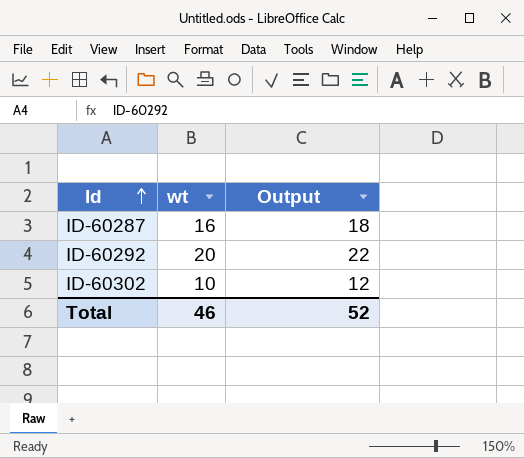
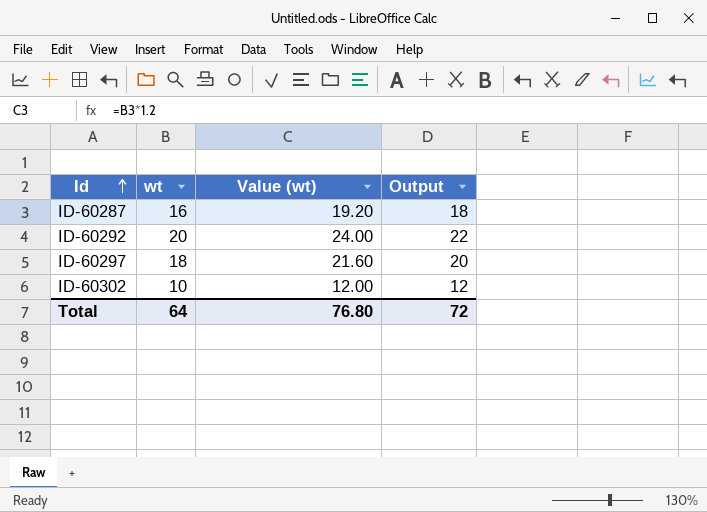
column Value (wt) | formula: none -> [wt] * 1.2
row ID-60297: none -> 18 | 21.60 | 20
Total | wt: 46 -> 64
Total | Output: 52 -> 72

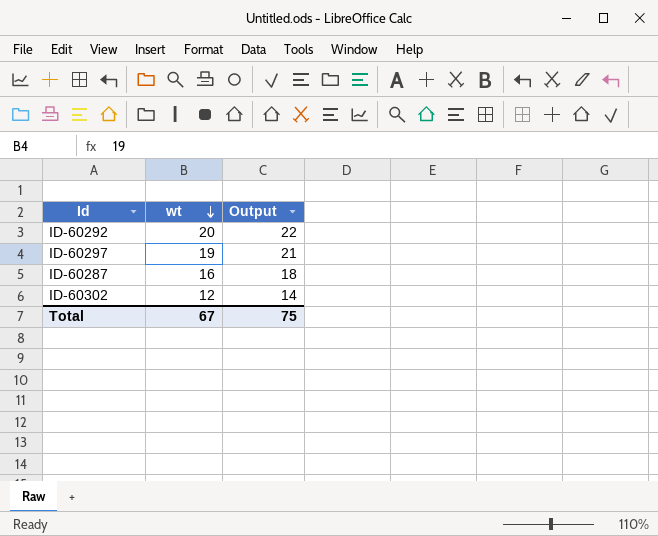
row order: Id ascending -> wt descending
column Value (wt) | formula: [wt] * 1.2 -> none
ID-60297 | wt: 18 -> 19
ID-60297 | Output: 20 -> 21
ID-60302 | wt: 10 -> 12
ID-60302 | Output: 12 -> 14
Total | wt: 64 -> 67
Total | Output: 72 -> 75

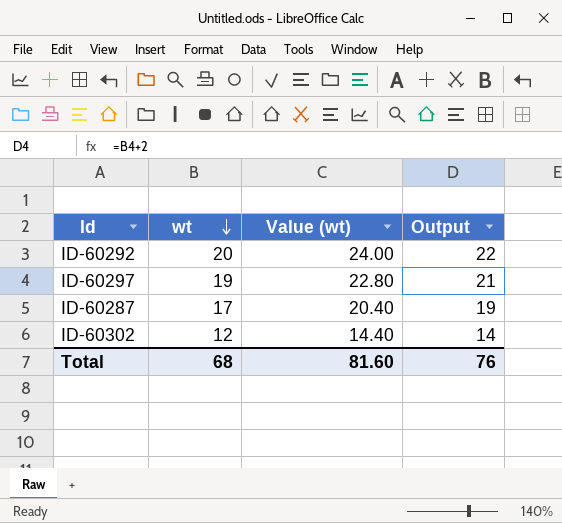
column Value (wt) | formula: none -> [wt] * 1.2
ID-60287 | wt: 16 -> 17
ID-60287 | Output: 18 -> 19
Total | wt: 67 -> 68
Total | Output: 75 -> 76

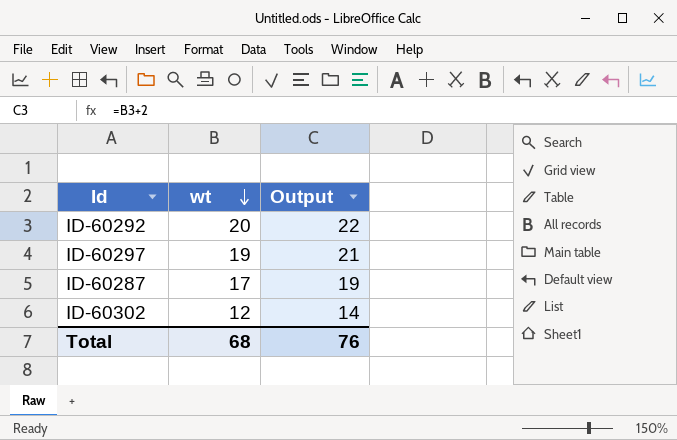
column Value (wt) | formula: [wt] * 1.2 -> none

